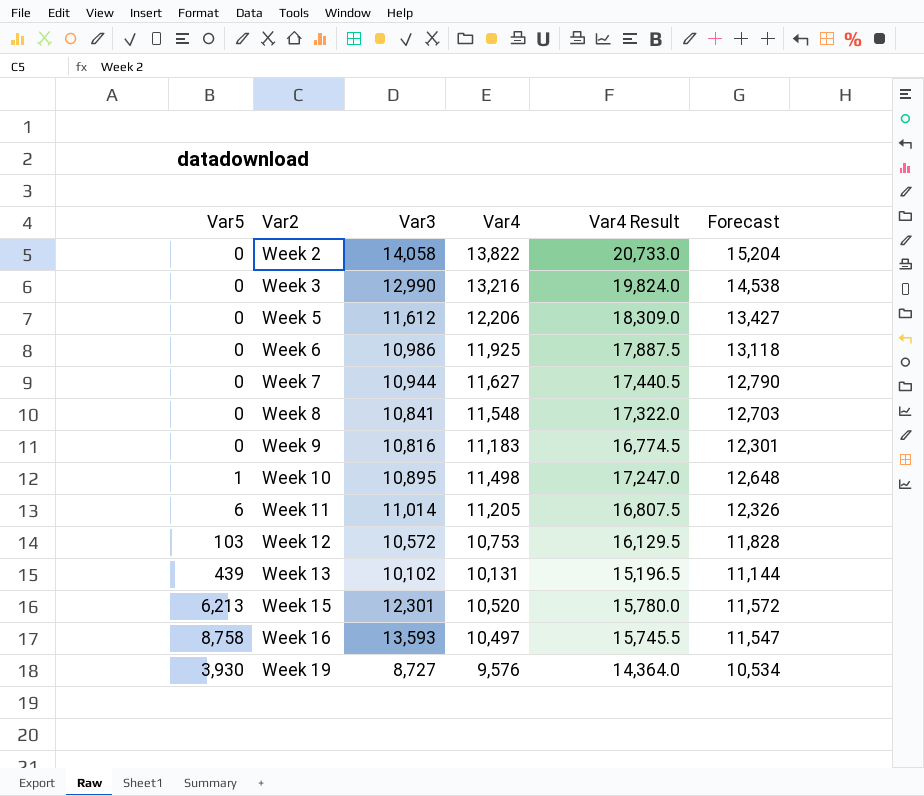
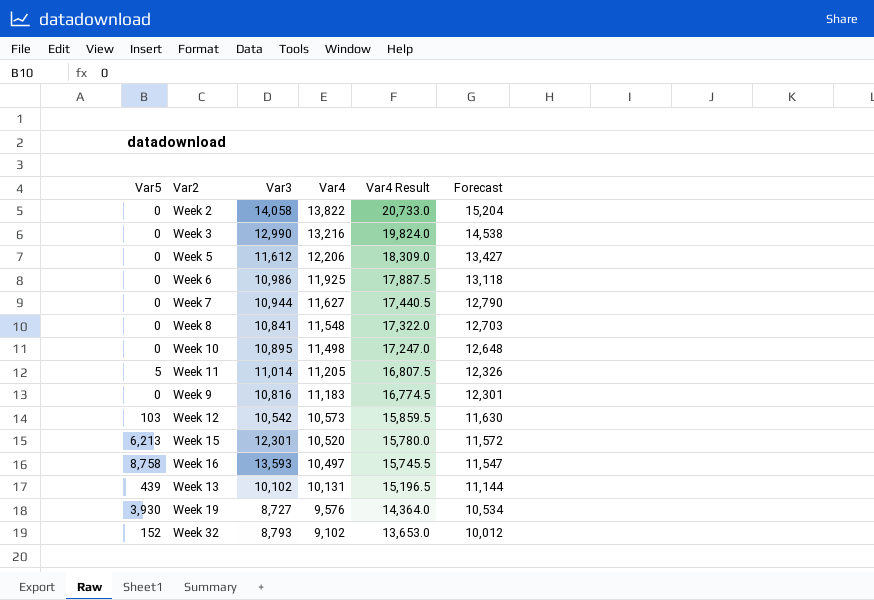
row order: Var2 ascending -> Var4 descending
Week 10 | Var5: 1 -> 0
Week 11 | Var5: 6 -> 5
Week 12 | Var3: 10,572 -> 10,542
Week 12 | Var4: 10,753 -> 10,573
Week 12 | Var4 Result: 16,129.5 -> 15,859.5
Week 12 | Forecast: 11,828 -> 11,630
row Week 32: none -> 152 | 8,793 | 9,102 | 13,653.0 | 10,012

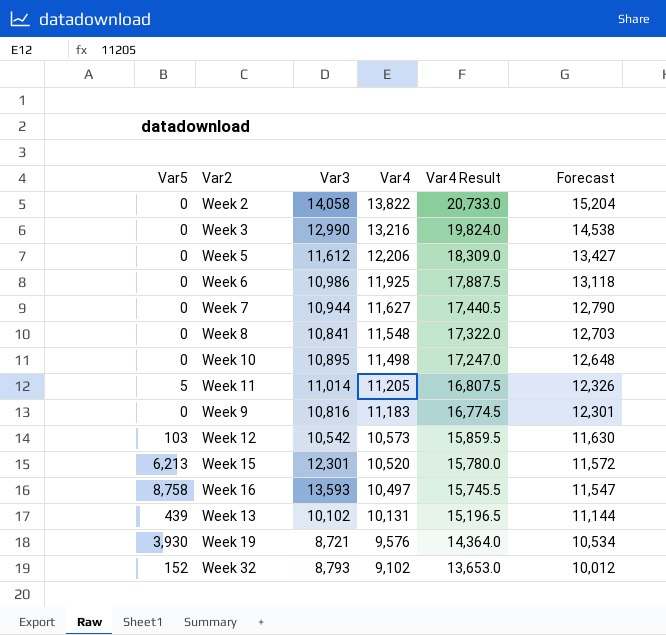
Week 19 | Var3: 8,727 -> 8,721

